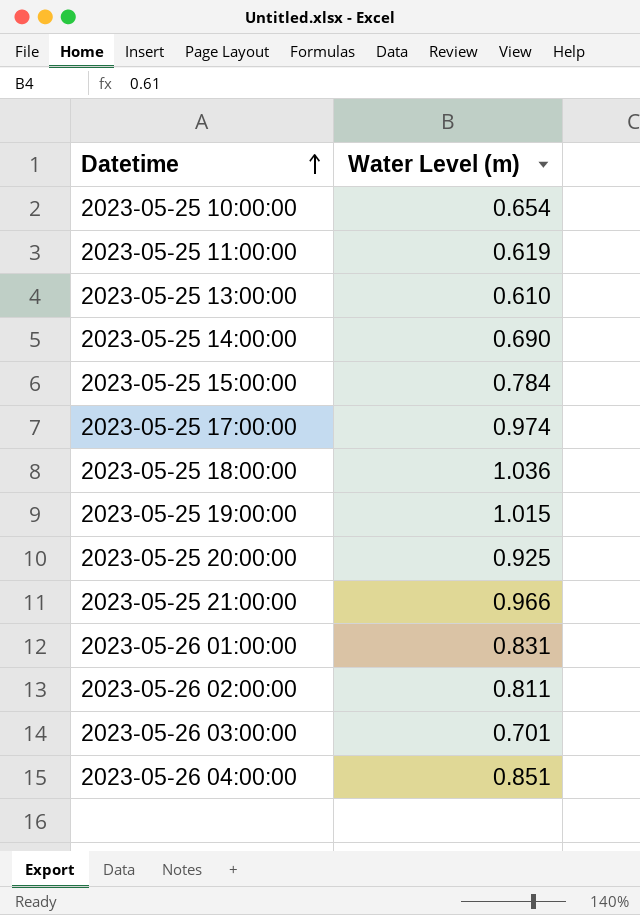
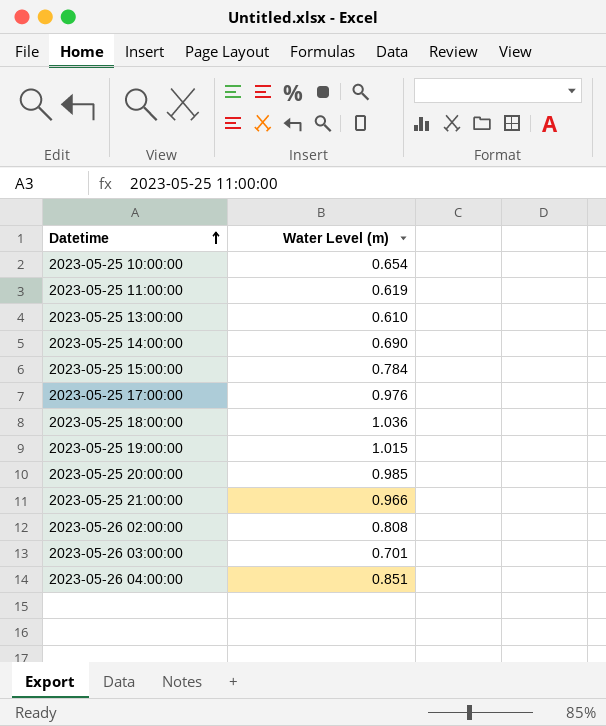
row 2023-05-26 01:00:00: 0.831 -> none
2023-05-25 17:00:00 | Water Level (m): 0.974 -> 0.976
2023-05-25 20:00:00 | Water Level (m): 0.925 -> 0.985
2023-05-26 02:00:00 | Water Level (m): 0.811 -> 0.808

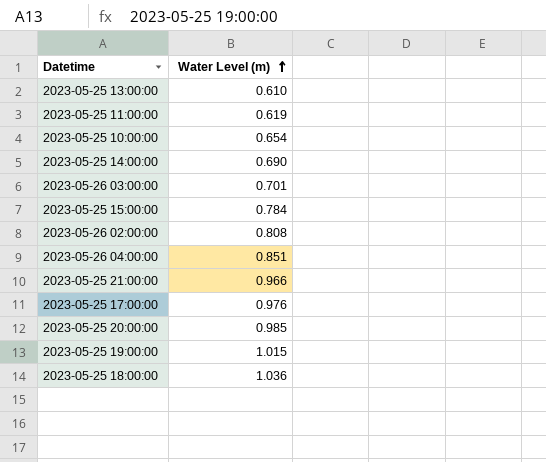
row order: Datetime ascending -> Water Level (m) ascending

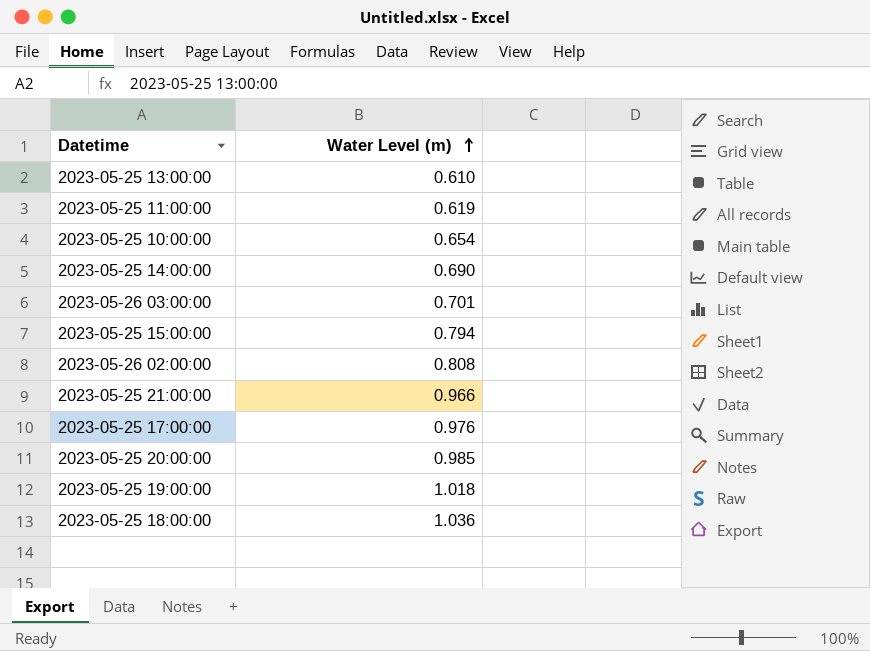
row 2023-05-26 04:00:00: 0.851 -> none
2023-05-25 15:00:00 | Water Level (m): 0.784 -> 0.794
2023-05-25 19:00:00 | Water Level (m): 1.015 -> 1.018

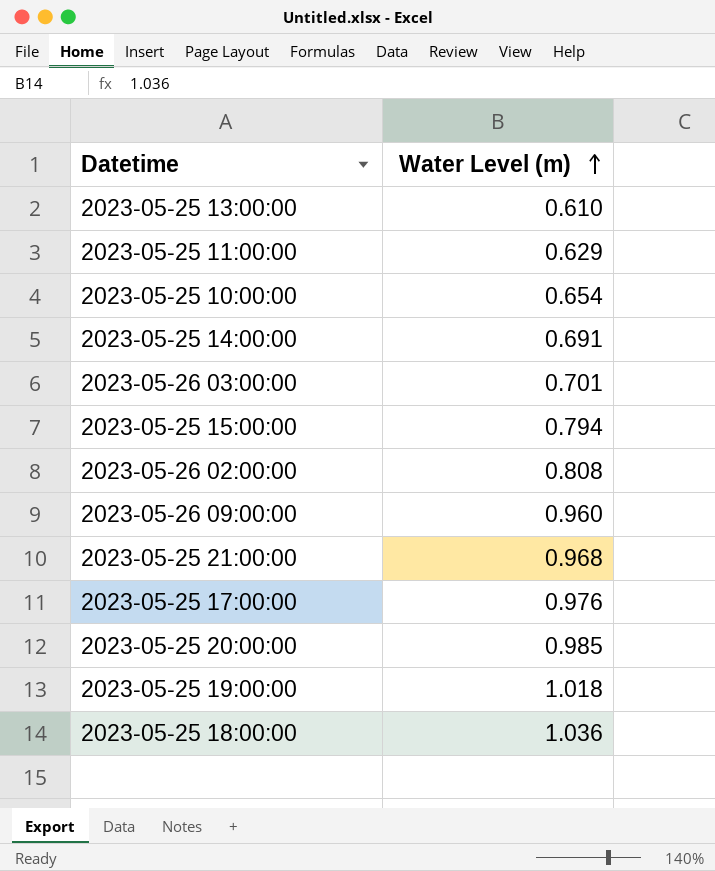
2023-05-25 11:00:00 | Water Level (m): 0.619 -> 0.629
2023-05-25 14:00:00 | Water Level (m): 0.690 -> 0.691
row 2023-05-26 09:00:00: none -> 0.960
2023-05-25 21:00:00 | Water Level (m): 0.966 -> 0.968

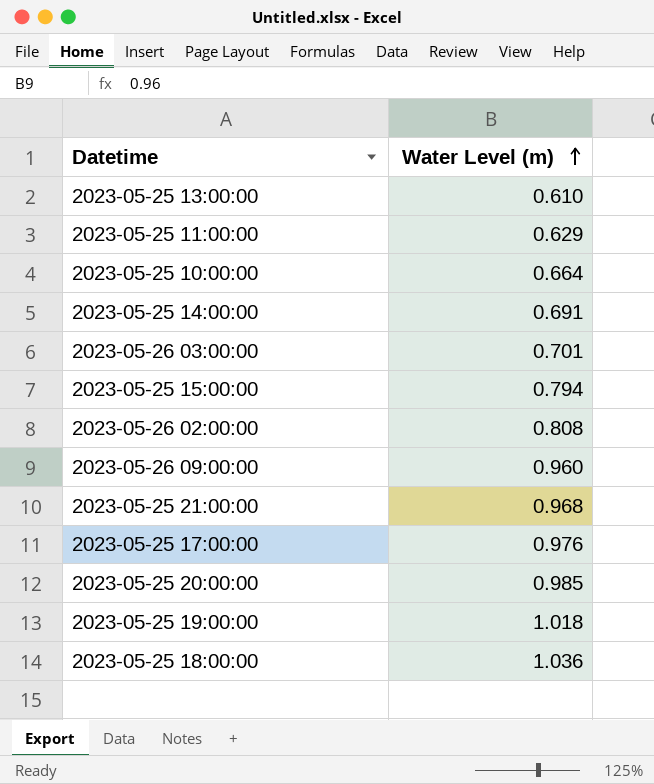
2023-05-25 10:00:00 | Water Level (m): 0.654 -> 0.664

